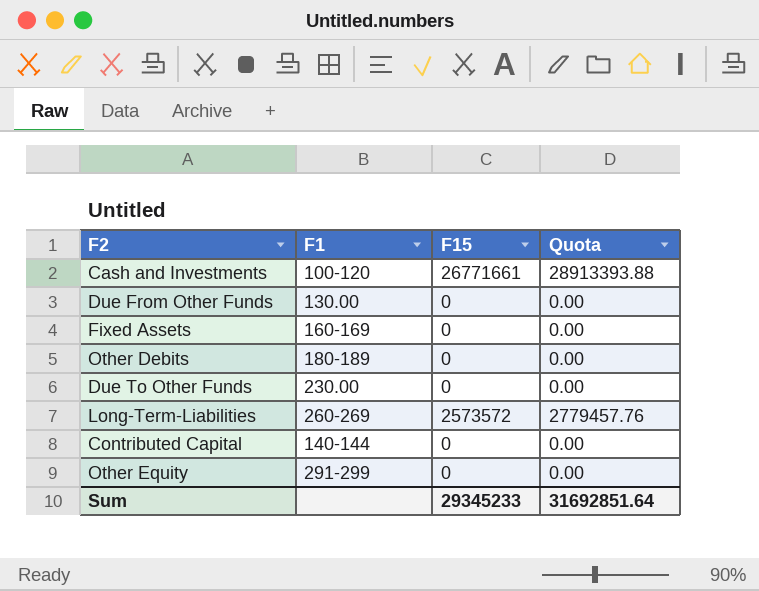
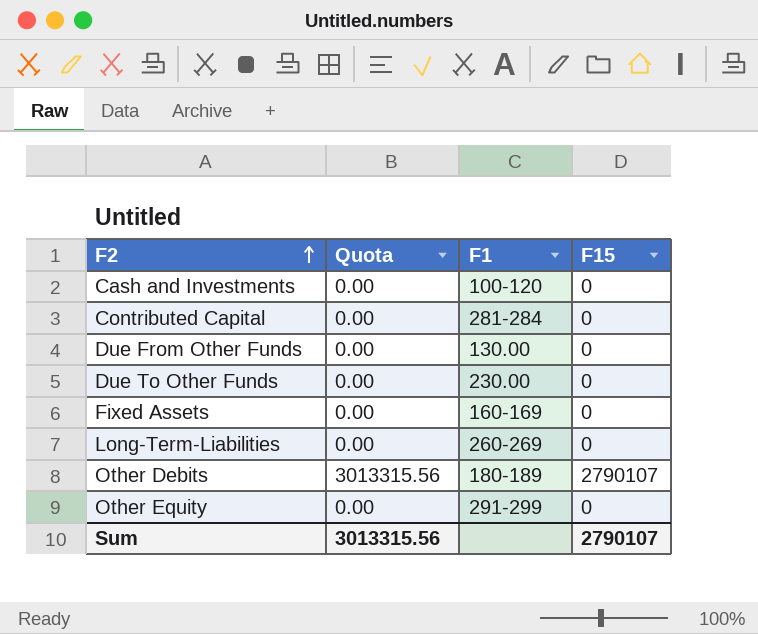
row order: none -> F2 ascending
column Quota | position: 4 -> 2
Cash and Investments | Quota: 28913393.88 -> 0.00
Cash and Investments | F15: 26771661 -> 0
Contributed Capital | F1: 140-144 -> 281-284
Long-Term-Liabilities | Quota: 2779457.76 -> 0.00
Long-Term-Liabilities | F15: 2573572 -> 0
Other Debits | Quota: 0.00 -> 3013315.56
Other Debits | F15: 0 -> 2790107
Sum | Quota: 31692851.64 -> 3013315.56
Sum | F15: 29345233 -> 2790107

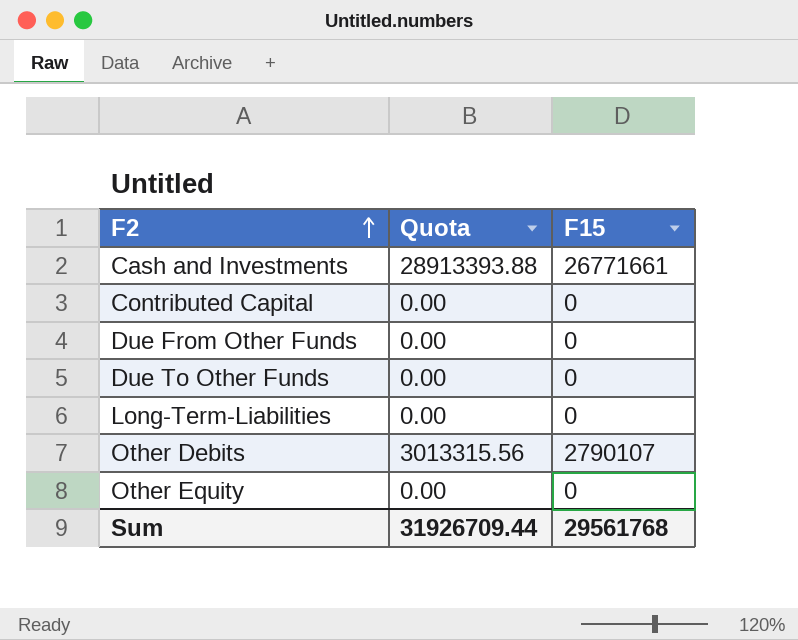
column F1 | position: 3 -> none
row Fixed Assets: 0.00 | 160-169 | 0 -> none
Cash and Investments | Quota: 0.00 -> 28913393.88
Cash and Investments | F15: 0 -> 26771661
Sum | Quota: 3013315.56 -> 31926709.44
Sum | F15: 2790107 -> 29561768

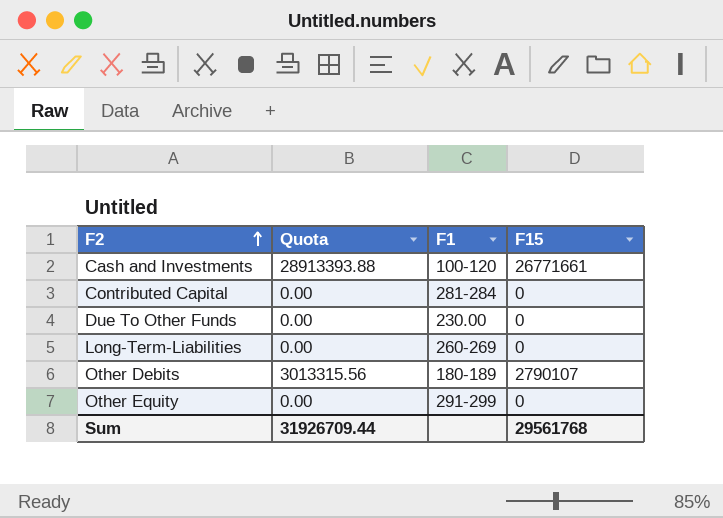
column F1 | position: none -> 3
row Due From Other Funds: 0.00 | 0 -> none

